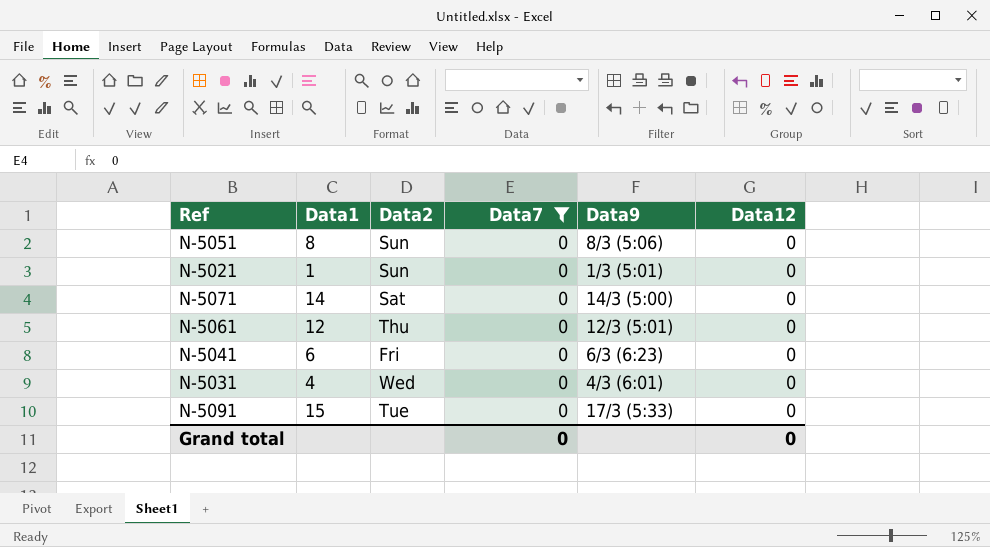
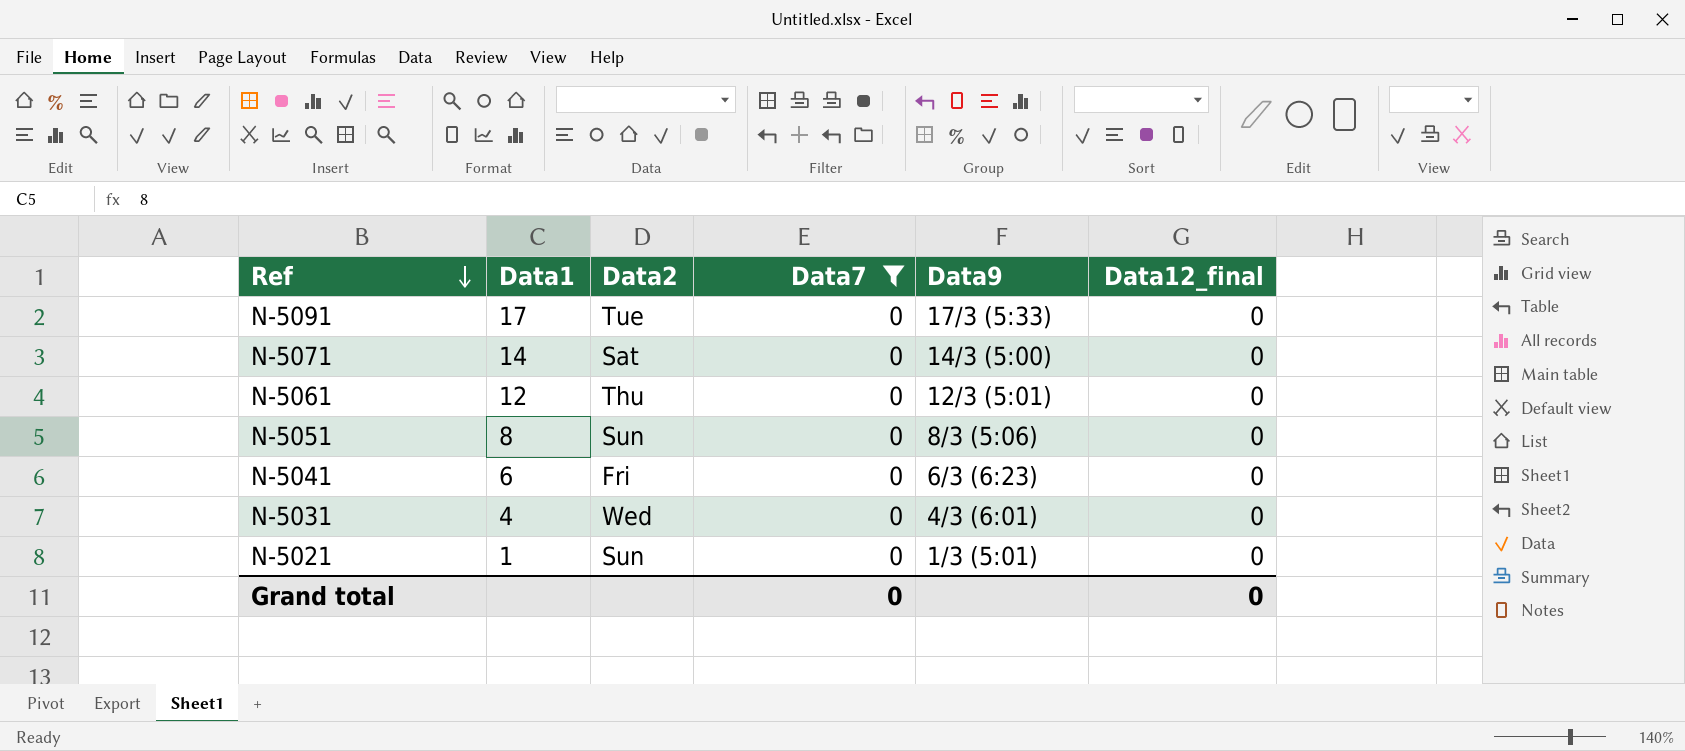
row order: none -> Ref descending
column name: Data12 -> Data12_final
N-5091 | Data1: 15 -> 17

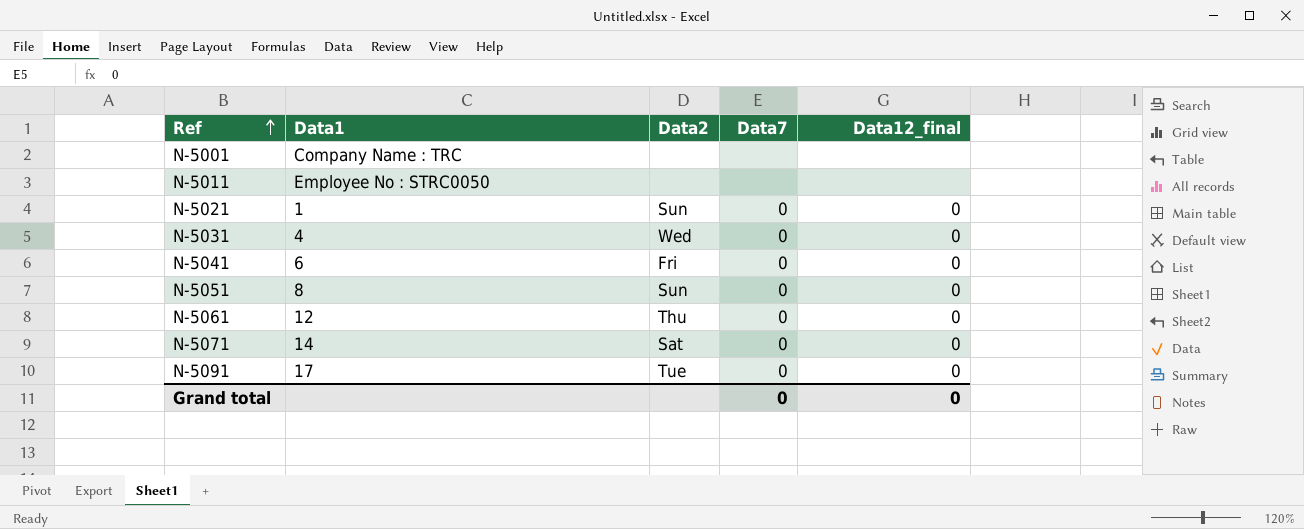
filter: Data7 = 0 -> none
row order: Ref descending -> Ref ascending
column Data9 | position: 5 -> none

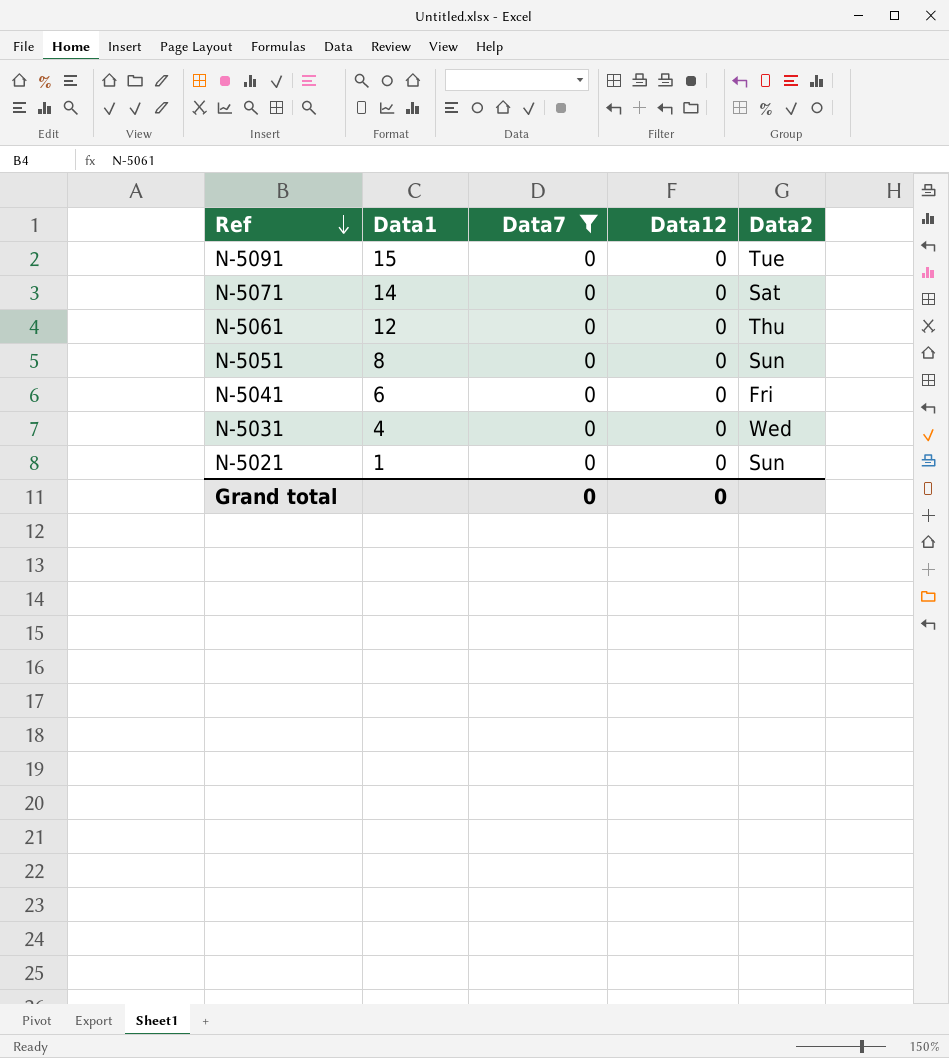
filter: none -> Data7 = 0
row order: Ref ascending -> Ref descending
column name: Data12_final -> Data12
column Data2 | position: 3 -> 5
N-5091 | Data1: 17 -> 15

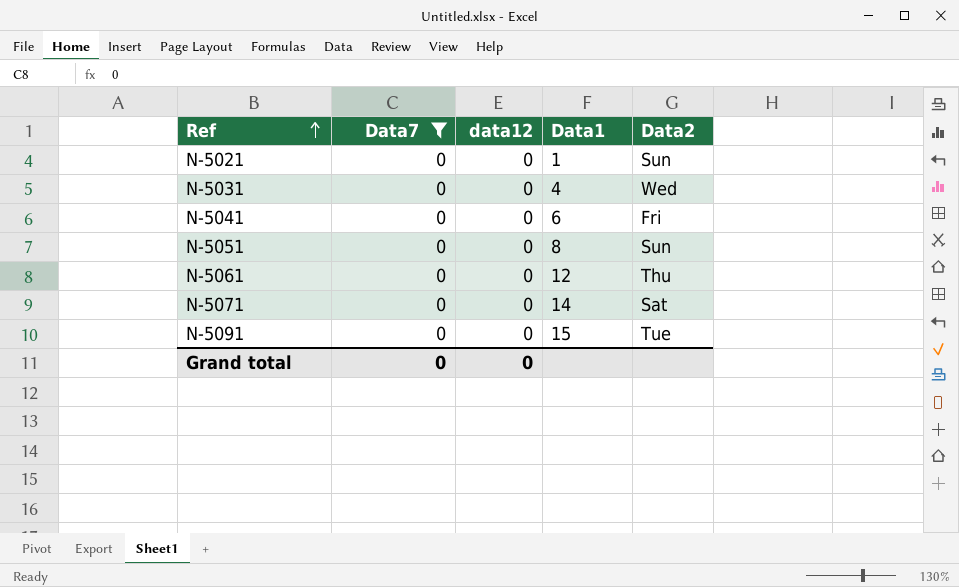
row order: Ref descending -> Ref ascending
column name: Data12 -> data12
column Data1 | position: 2 -> 4

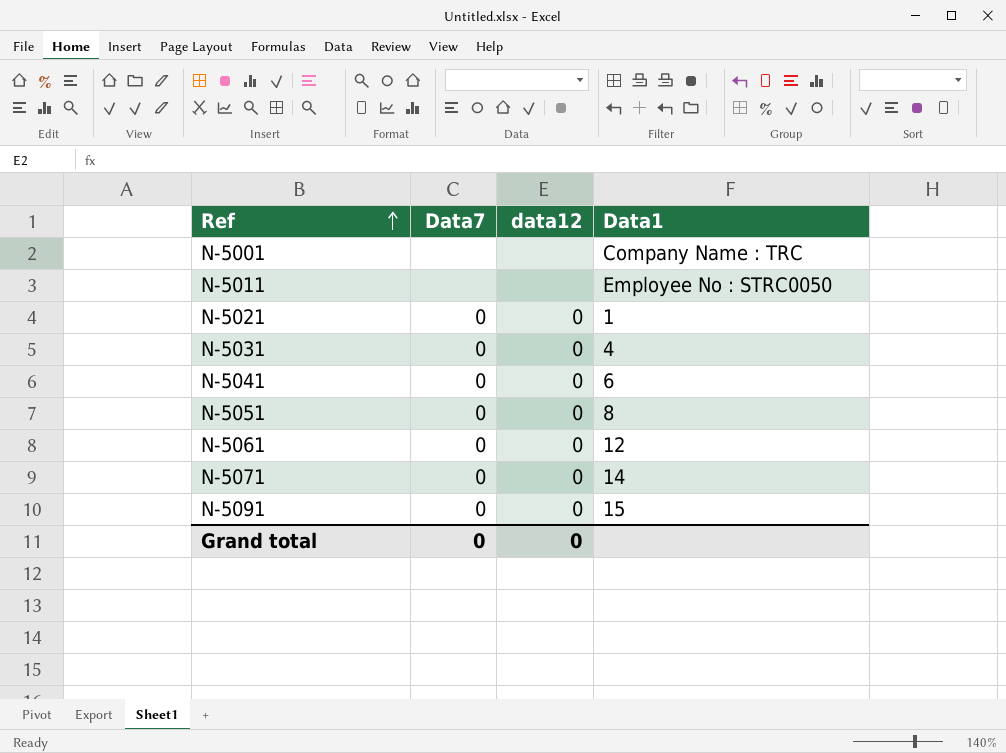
filter: Data7 = 0 -> none
column Data2 | position: 5 -> none

